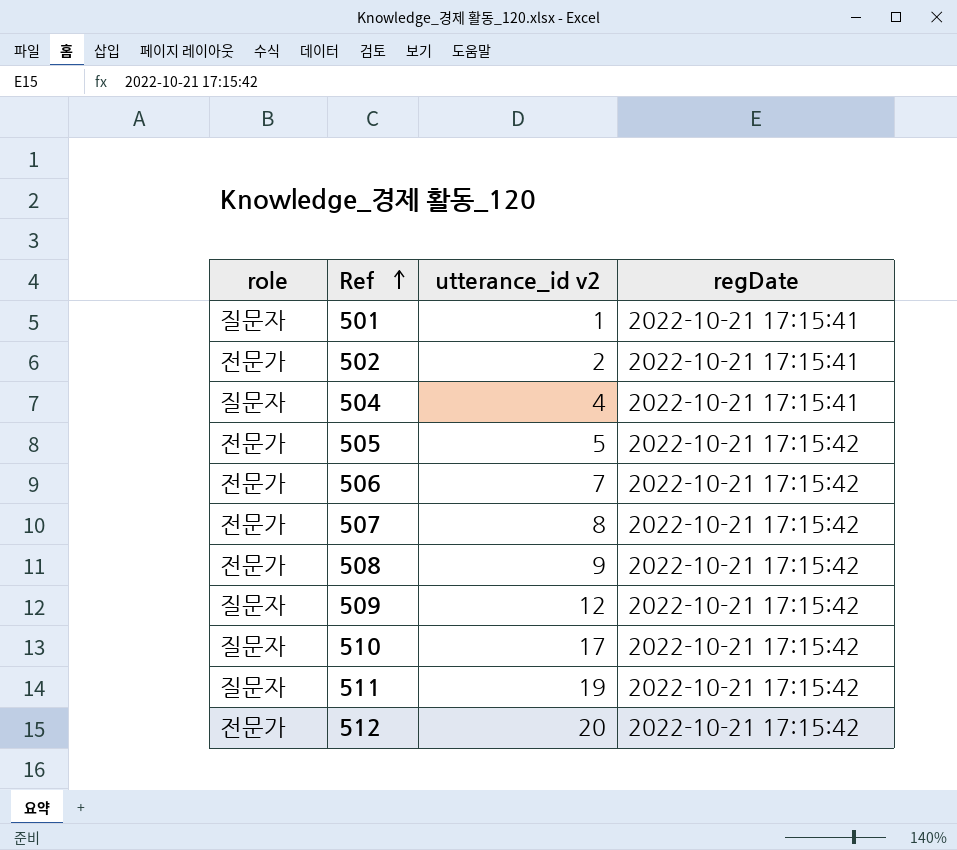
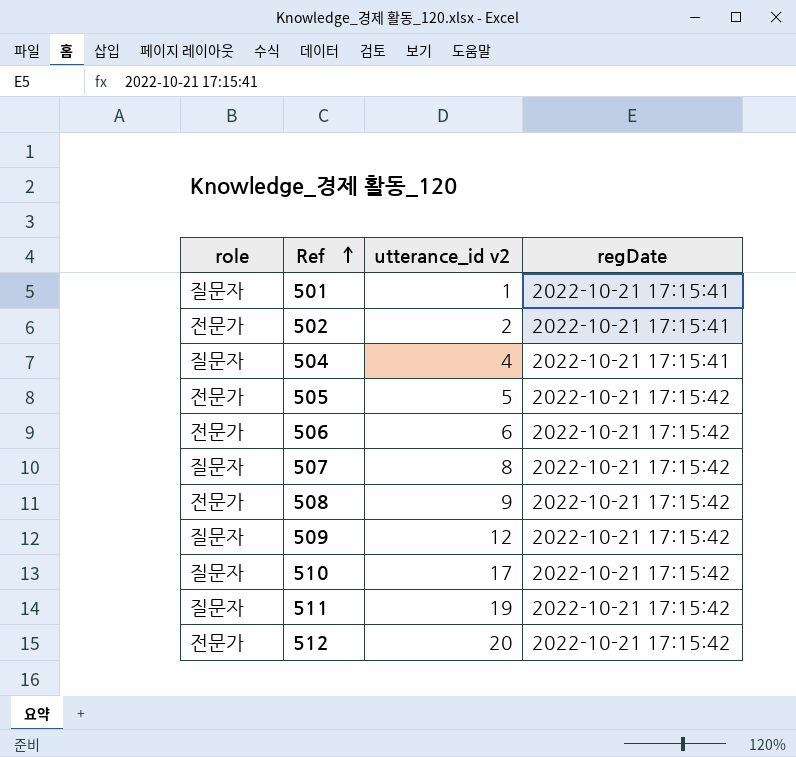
506 | utterance_id v2: 7 -> 6
507 | role: 전문가 -> 질문자

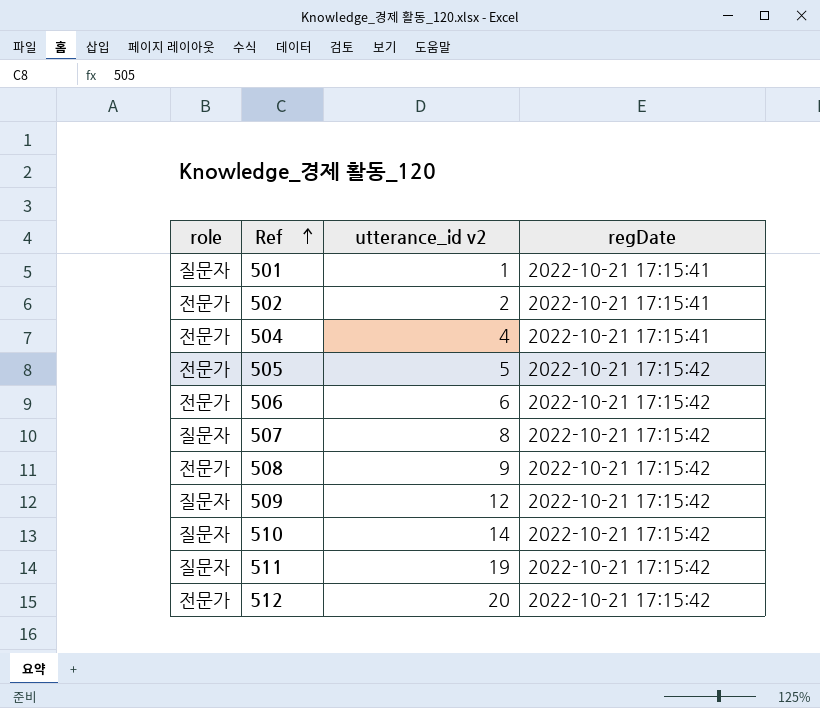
504 | role: 질문자 -> 전문가
510 | utterance_id v2: 17 -> 14

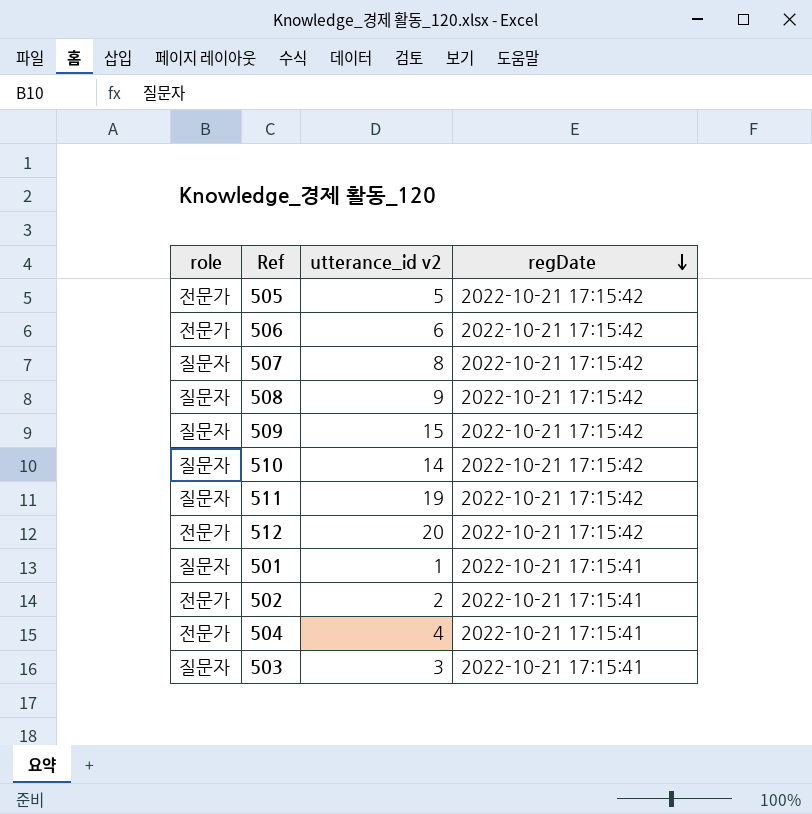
row order: Ref ascending -> regDate descending
508 | role: 전문가 -> 질문자
509 | utterance_id v2: 12 -> 15
row 503: none -> 질문자 | 3 | 2022-10-21 17:15:41

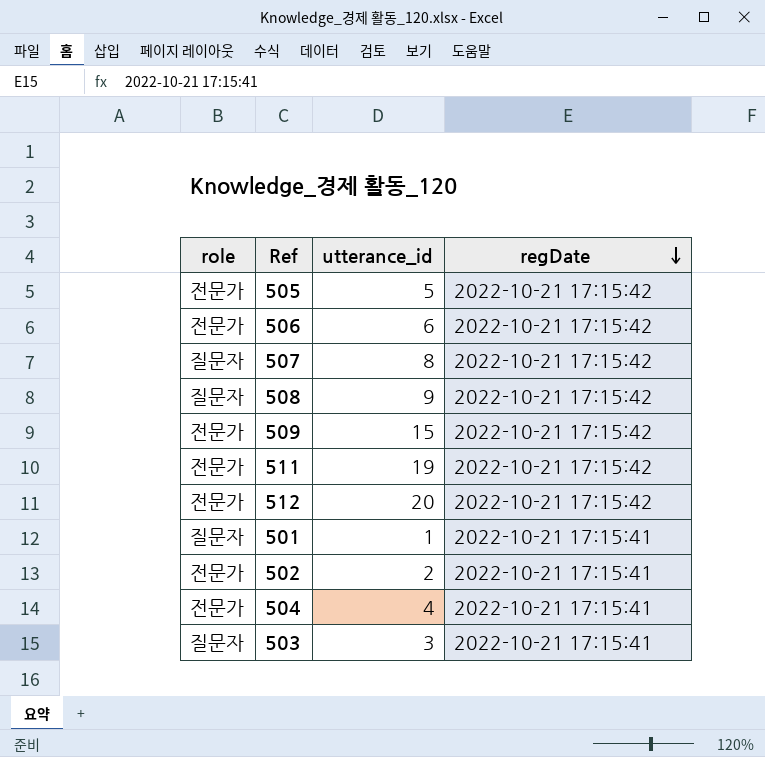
column name: utterance_id v2 -> utterance_id
row 510: 질문자 | 14 | 2022-10-21 17:15:42 -> none
509 | role: 질문자 -> 전문가
511 | role: 질문자 -> 전문가

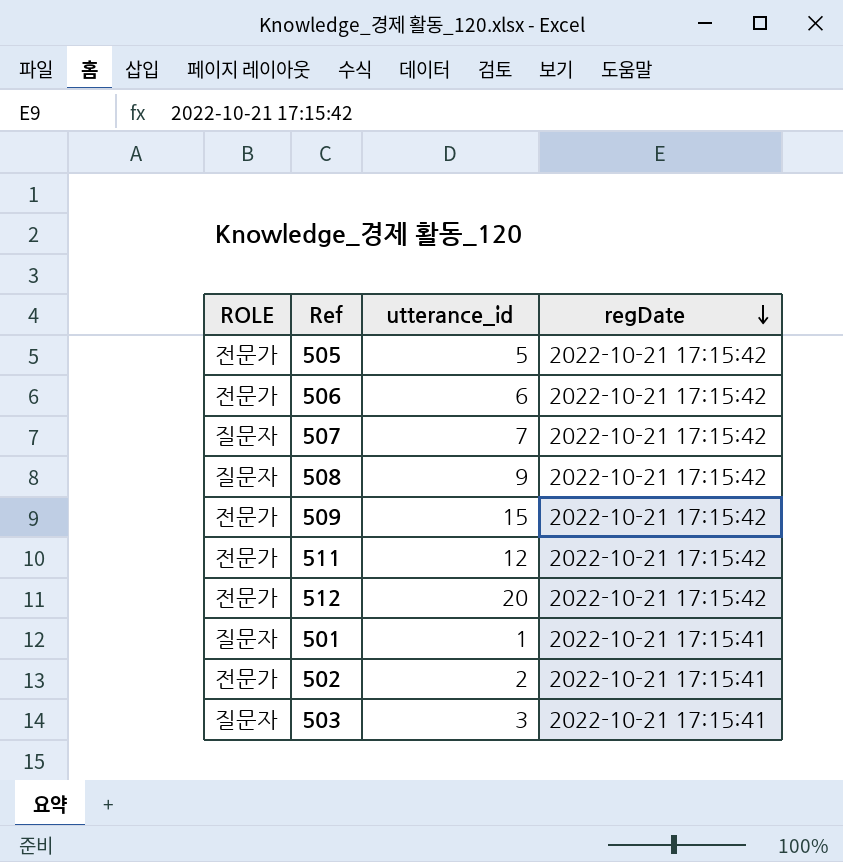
column name: role -> ROLE
row 504: 전문가 | 4 | 2022-10-21 17:15:41 -> none
507 | utterance_id: 8 -> 7
511 | utterance_id: 19 -> 12

